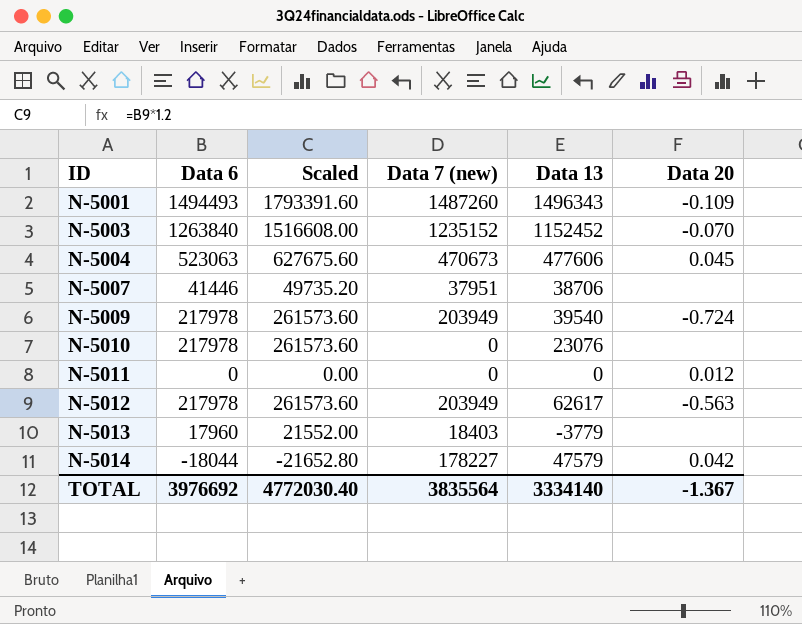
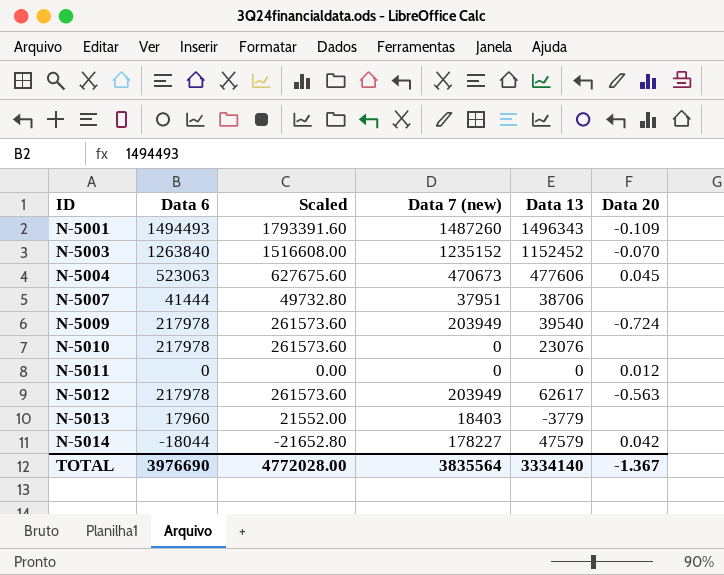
N-5007 | Data 6: 41446 -> 41444
N-5007 | Scaled: 49735.20 -> 49732.80
TOTAL | Data 6: 3976692 -> 3976690
TOTAL | Scaled: 4772030.40 -> 4772028.00

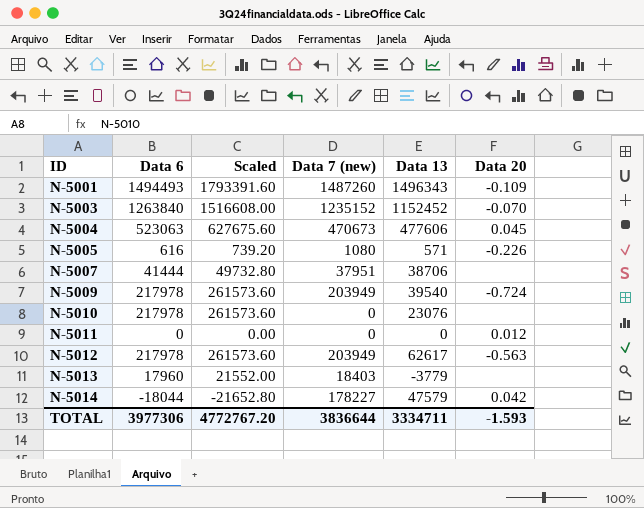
row N-5005: none -> 616 | 739.20 | 1080 | 571 | -0.226
TOTAL | Data 6: 3976690 -> 3977306
TOTAL | Scaled: 4772028.00 -> 4772767.20
TOTAL | Data 7 (new): 3835564 -> 3836644
TOTAL | Data 13: 3334140 -> 3334711
TOTAL | Data 20: -1.367 -> -1.593

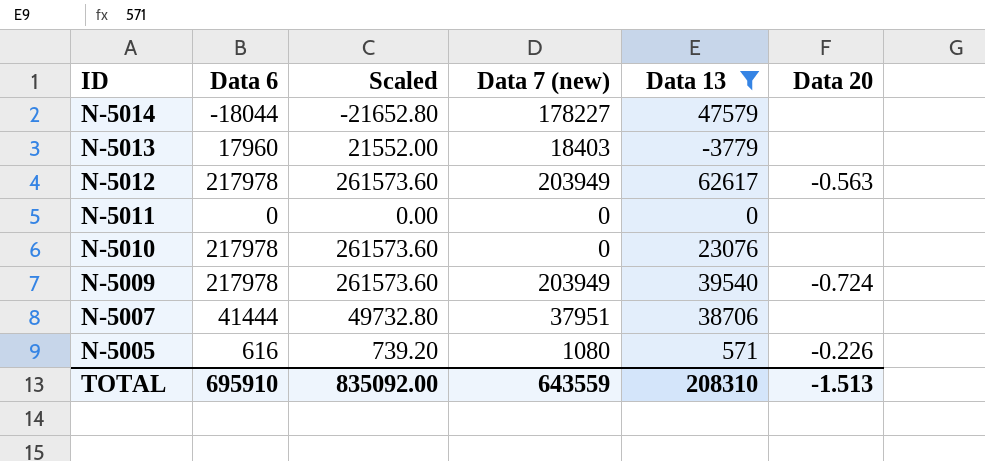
filter: none -> Data 13 <= 62617
row order: ID ascending -> ID descending
N-5014 | Data 20: 0.042 -> none
N-5011 | Data 20: 0.012 -> none
TOTAL | Data 6: 3977306 -> 695910
TOTAL | Scaled: 4772767.20 -> 835092.00
TOTAL | Data 7 (new): 3836644 -> 643559
TOTAL | Data 13: 3334711 -> 208310
TOTAL | Data 20: -1.593 -> -1.513

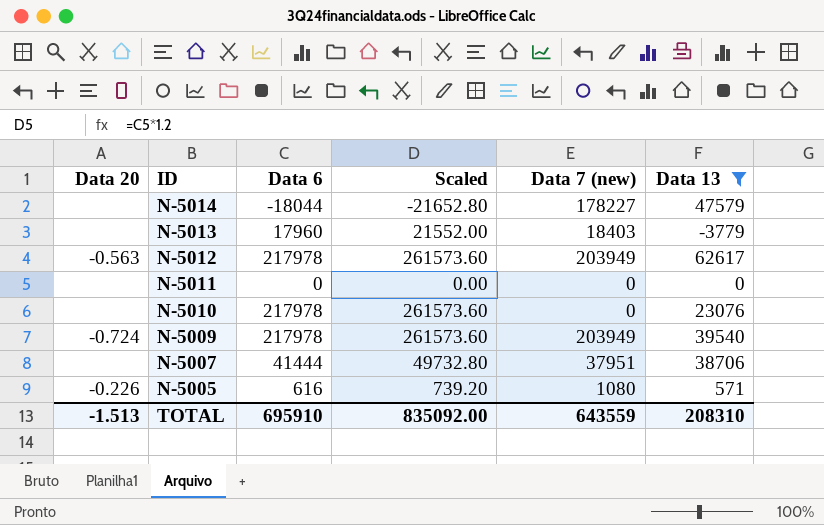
column Data 20 | position: 6 -> 1

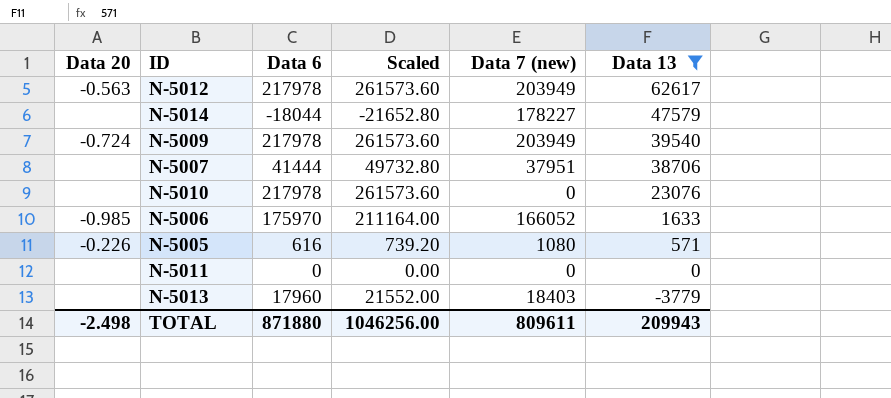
row order: ID descending -> Data 13 descending
row N-5006: none -> -0.985 | 175970 | 211164.00 | 166052 | 1633
TOTAL | Data 20: -1.513 -> -2.498
TOTAL | Data 6: 695910 -> 871880
TOTAL | Scaled: 835092.00 -> 1046256.00
TOTAL | Data 7 (new): 643559 -> 809611
TOTAL | Data 13: 208310 -> 209943

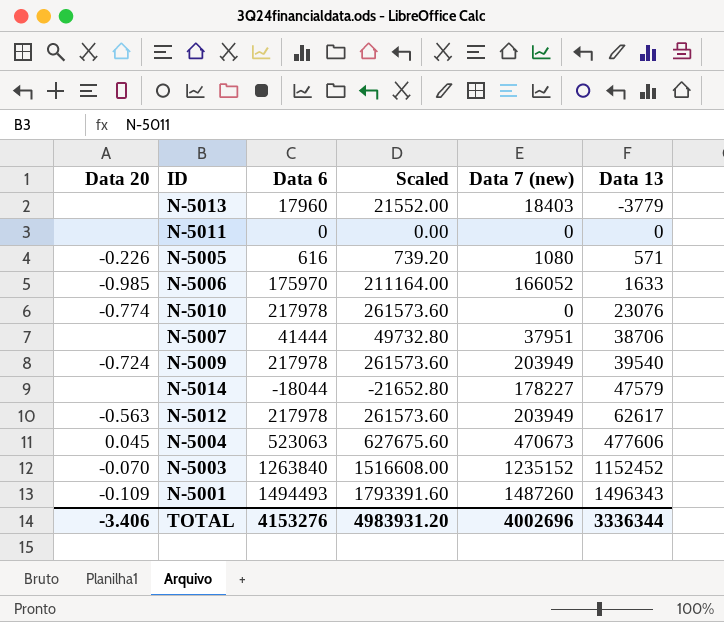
filter: Data 13 <= 62617 -> none
row order: Data 13 descending -> Data 13 ascending
N-5010 | Data 20: none -> -0.774
TOTAL | Data 20: -2.498 -> -3.406
TOTAL | Data 6: 871880 -> 4153276
TOTAL | Scaled: 1046256.00 -> 4983931.20
TOTAL | Data 7 (new): 809611 -> 4002696
TOTAL | Data 13: 209943 -> 3336344

